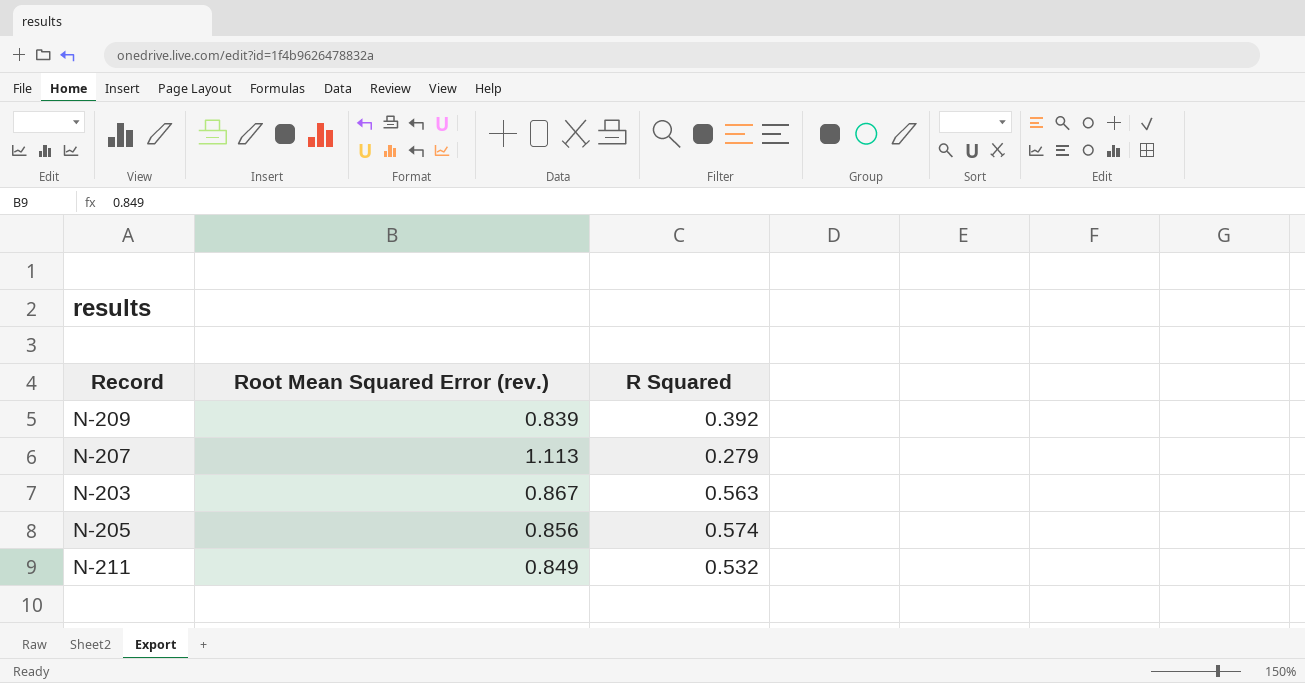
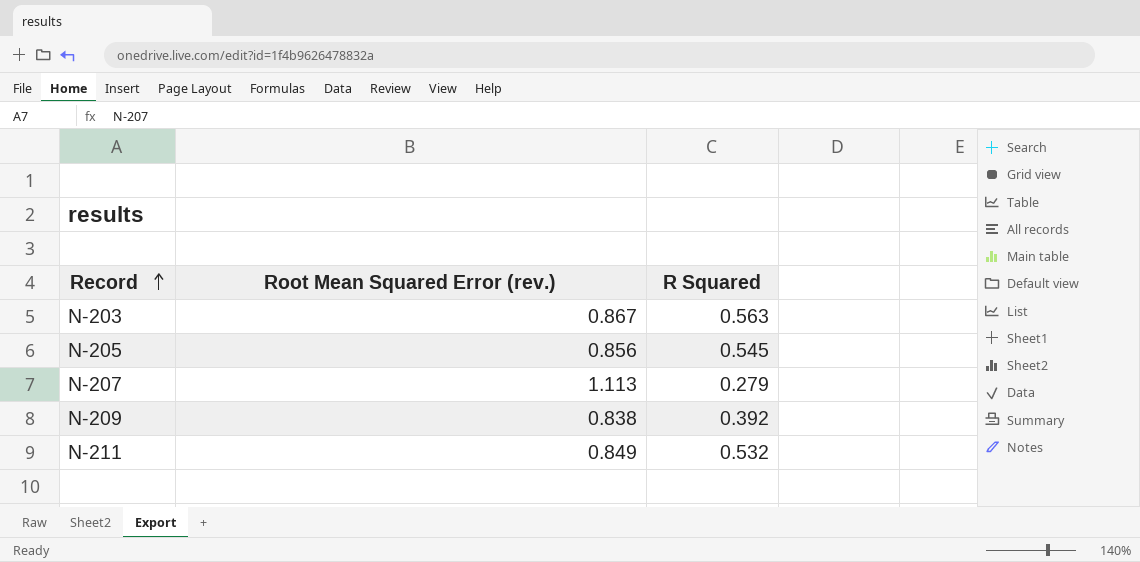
row order: none -> Record ascending
N-205 | R Squared: 0.574 -> 0.545
N-209 | Root Mean Squared Error (rev.): 0.839 -> 0.838

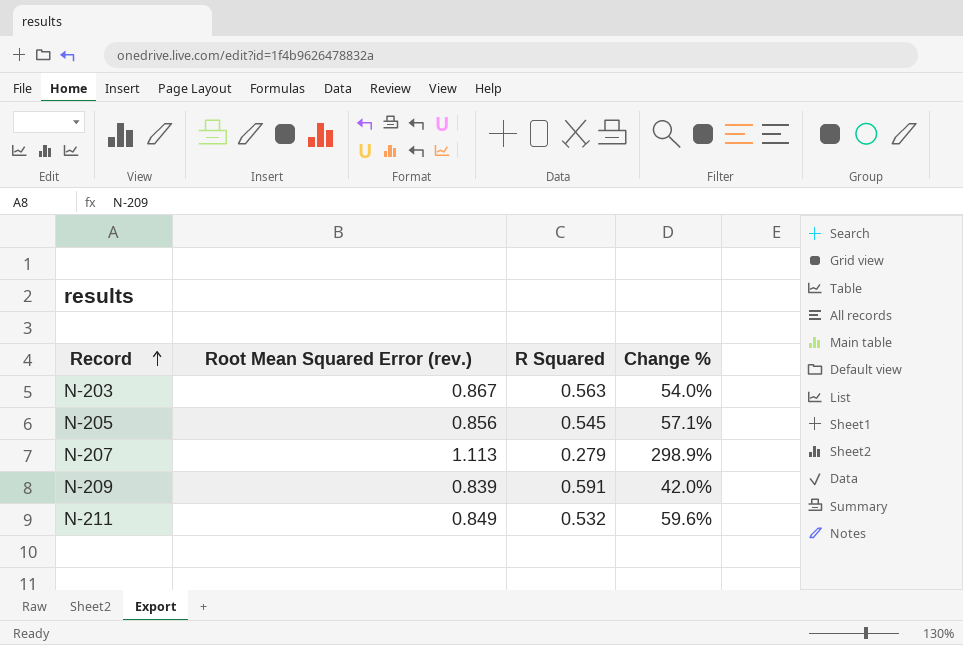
column Change % | formula: none -> ([Root Mean Squared Error (rev.)] - [R Squared]) / [R Squared]
N-209 | Root Mean Squared Error (rev.): 0.838 -> 0.839
N-209 | R Squared: 0.392 -> 0.591

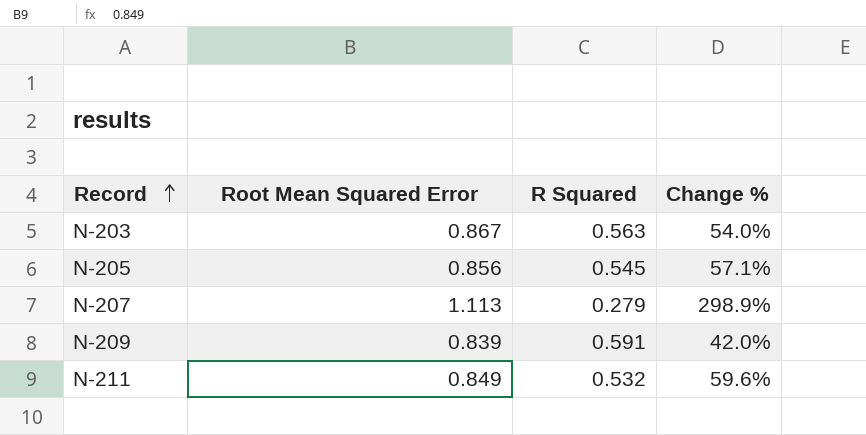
column name: Root Mean Squared Error (rev.) -> Root Mean Squared Error

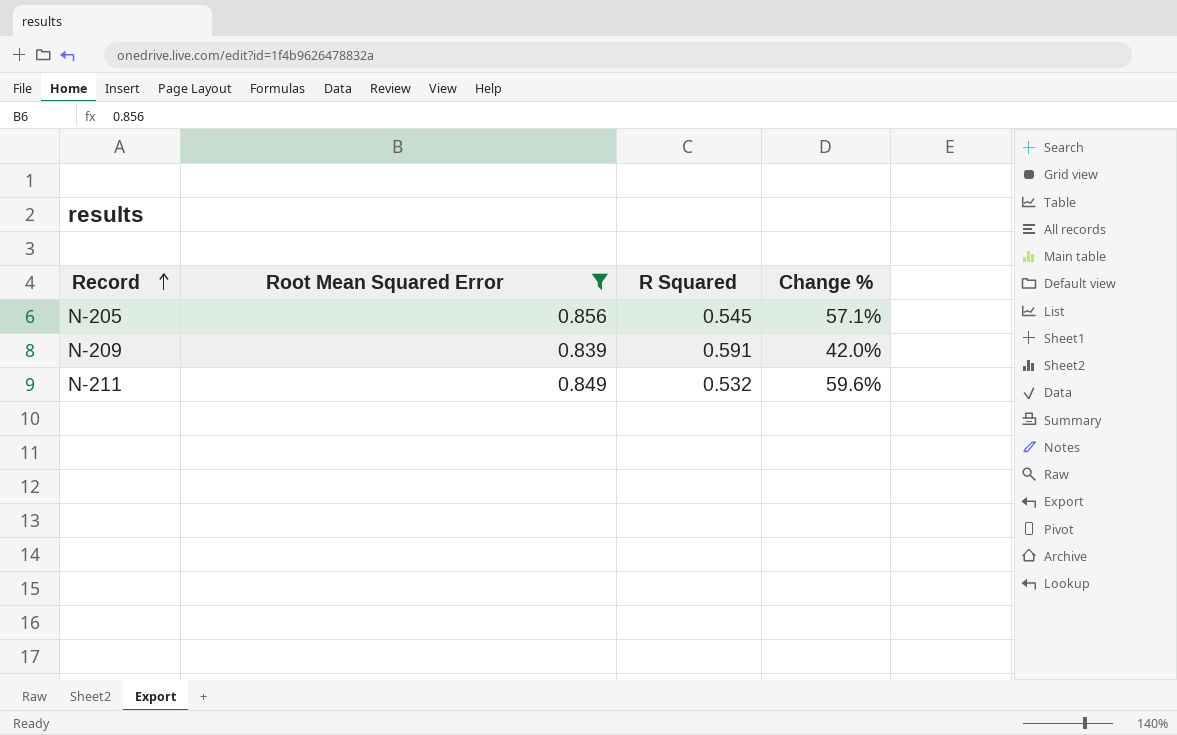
filter: none -> Root Mean Squared Error <= 0.856

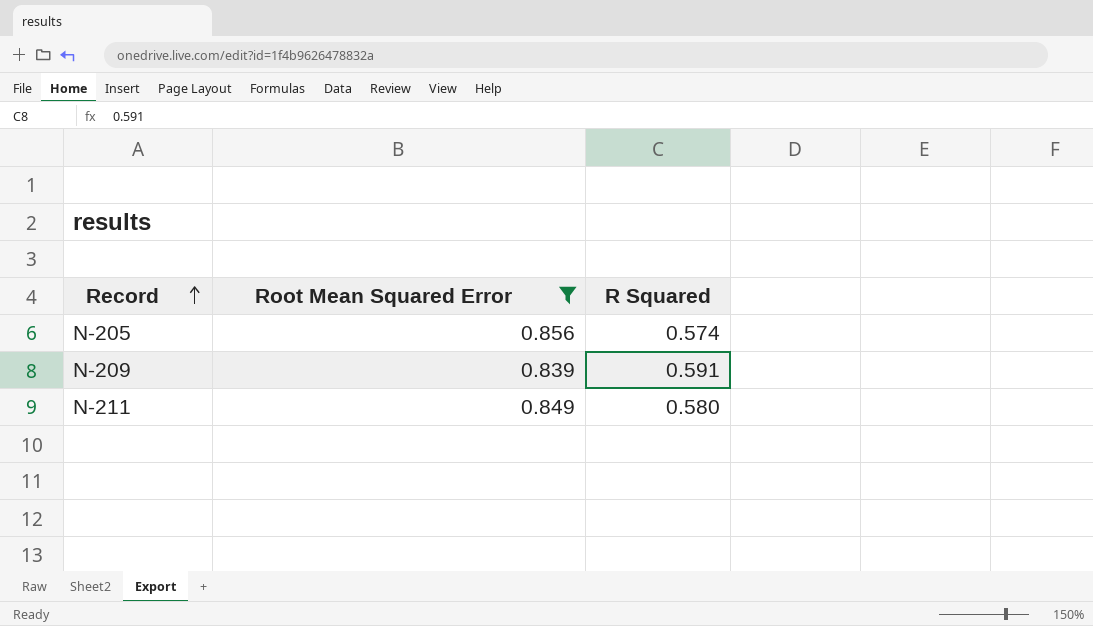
column Change % | formula: ([Root Mean Squared Error] - [R Squared]) / [R Squared] -> none
N-205 | R Squared: 0.545 -> 0.574
N-211 | R Squared: 0.532 -> 0.580

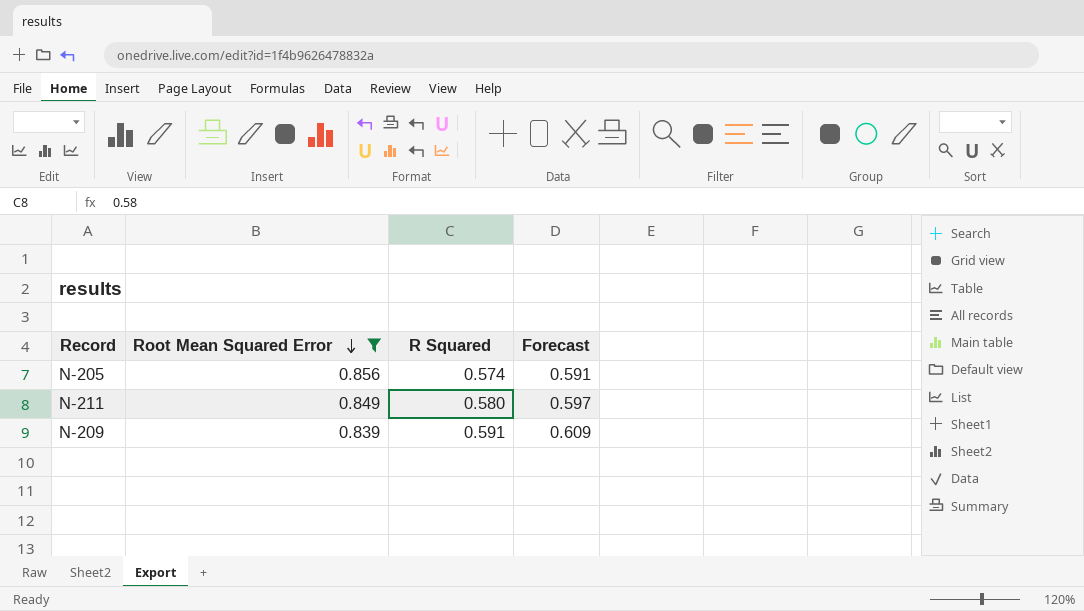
row order: Record ascending -> Root Mean Squared Error descending
column Forecast | formula: none -> [R Squared] * 1.03

